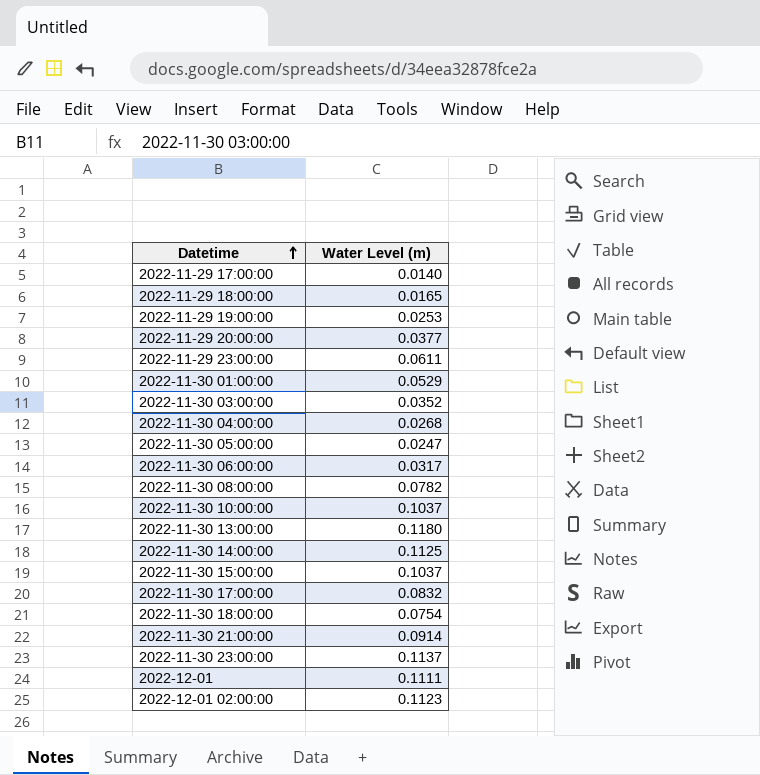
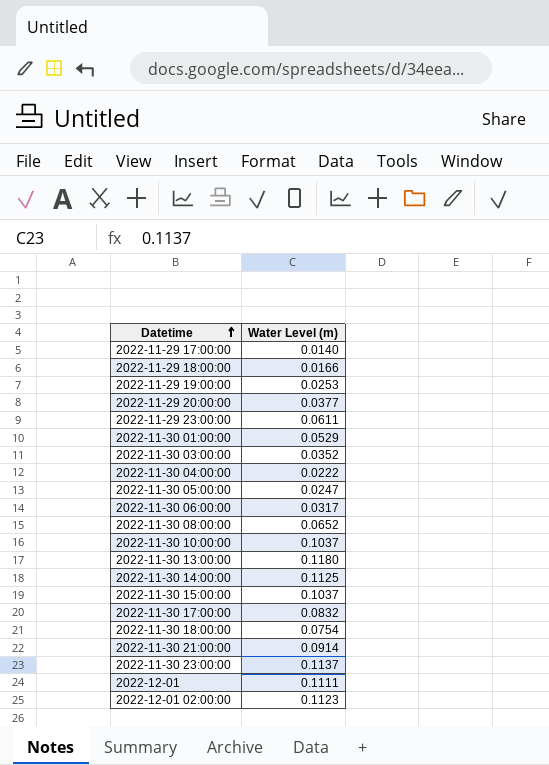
2022-11-29 18:00:00 | Water Level (m): 0.0165 -> 0.0166
2022-11-30 04:00:00 | Water Level (m): 0.0268 -> 0.0222
2022-11-30 08:00:00 | Water Level (m): 0.0782 -> 0.0652

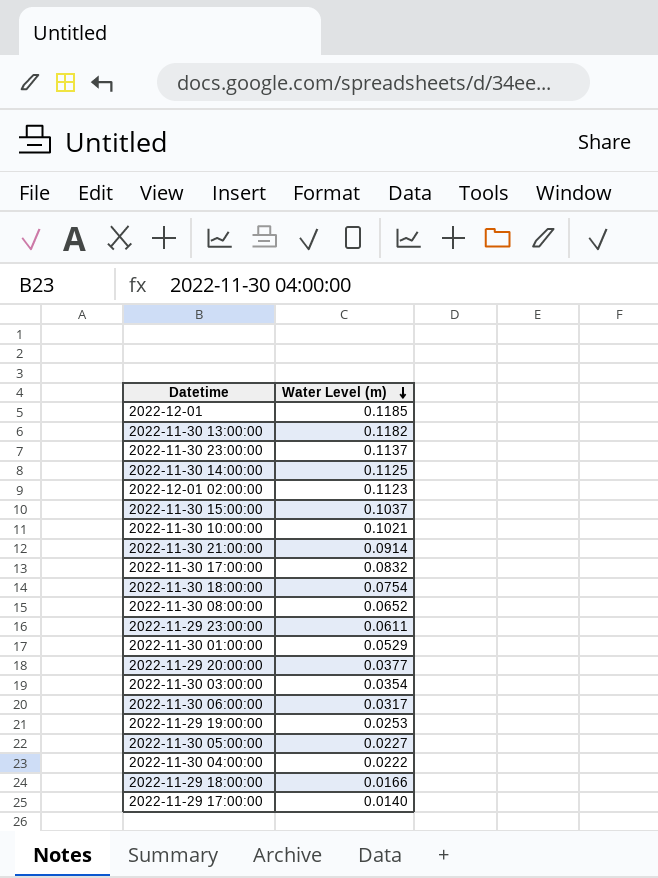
row order: Datetime ascending -> Water Level (m) descending
2022-12-01 | Water Level (m): 0.1111 -> 0.1185
2022-11-30 13:00:00 | Water Level (m): 0.1180 -> 0.1182
2022-11-30 10:00:00 | Water Level (m): 0.1037 -> 0.1021
2022-11-30 03:00:00 | Water Level (m): 0.0352 -> 0.0354
2022-11-30 05:00:00 | Water Level (m): 0.0247 -> 0.0227

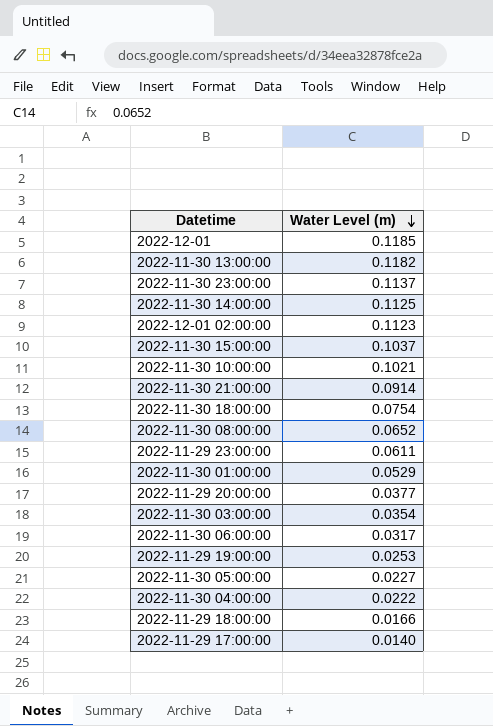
row 2022-11-30 17:00:00: 0.0832 -> none

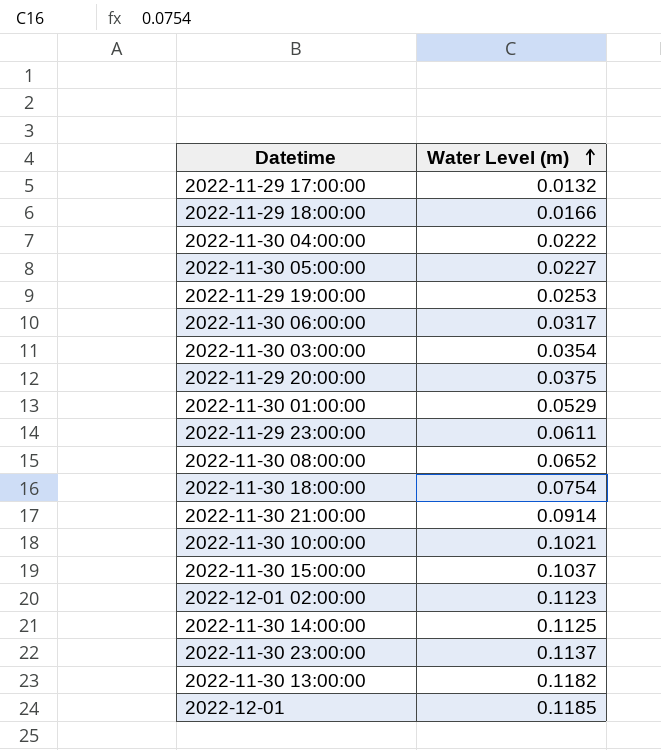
row order: Water Level (m) descending -> Water Level (m) ascending
2022-11-29 17:00:00 | Water Level (m): 0.0140 -> 0.0132
2022-11-29 20:00:00 | Water Level (m): 0.0377 -> 0.0375

